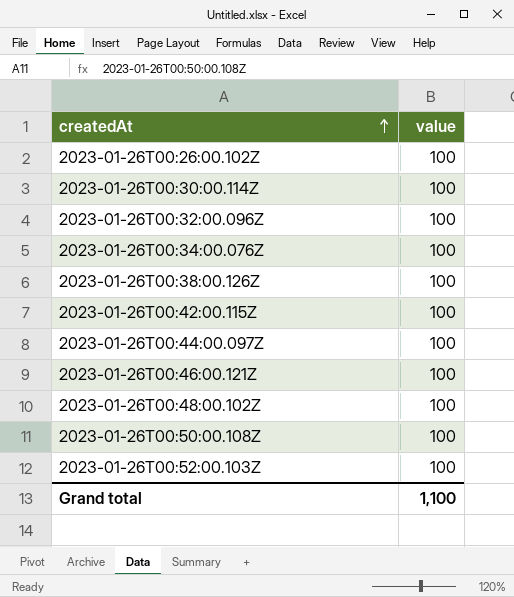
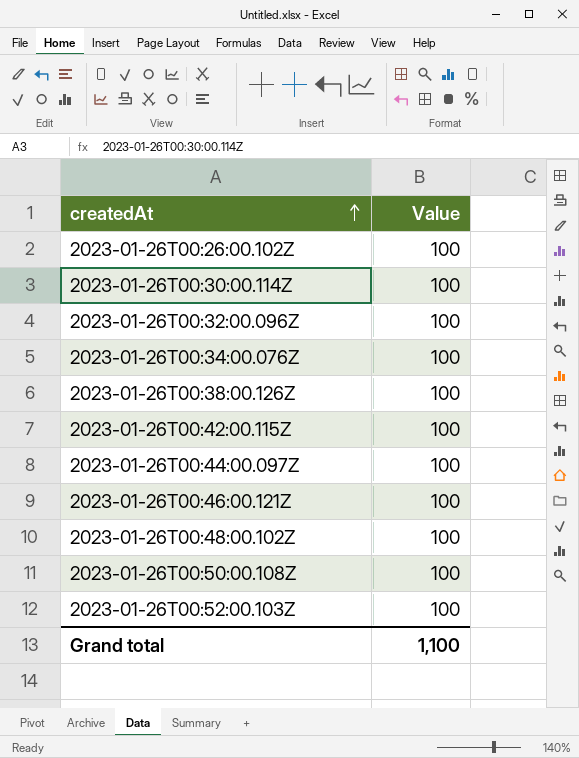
column name: value -> Value

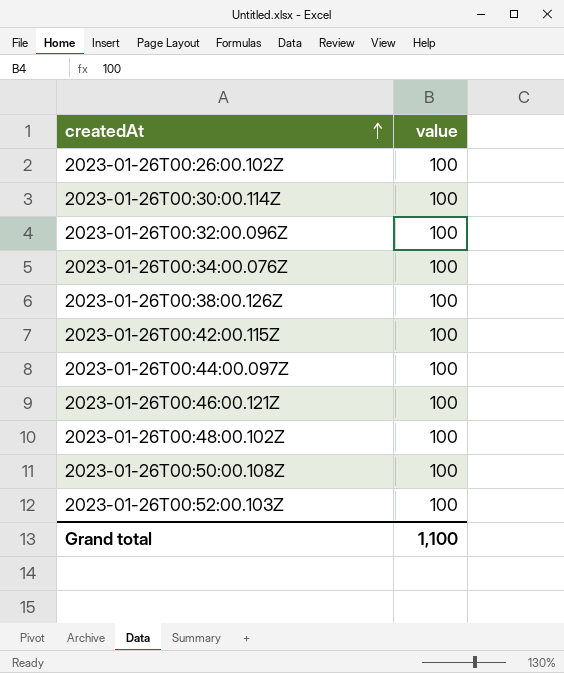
column name: Value -> value

